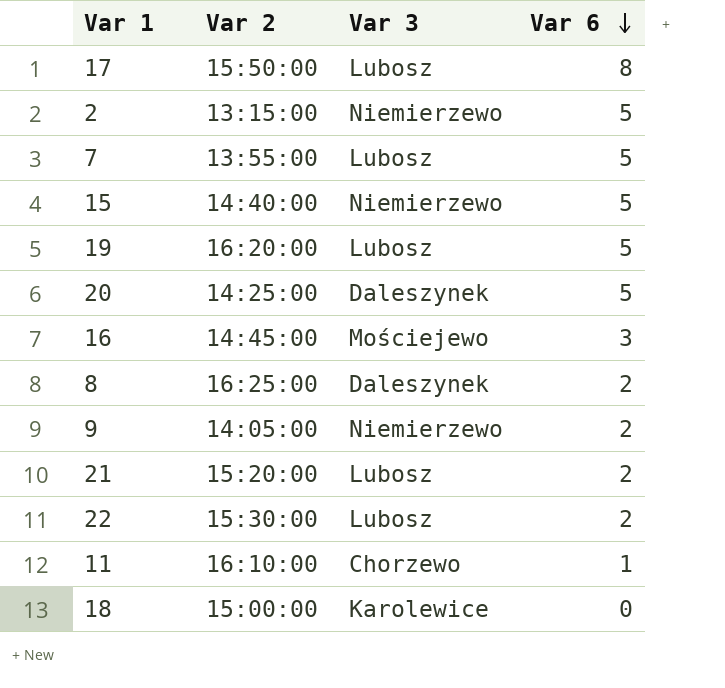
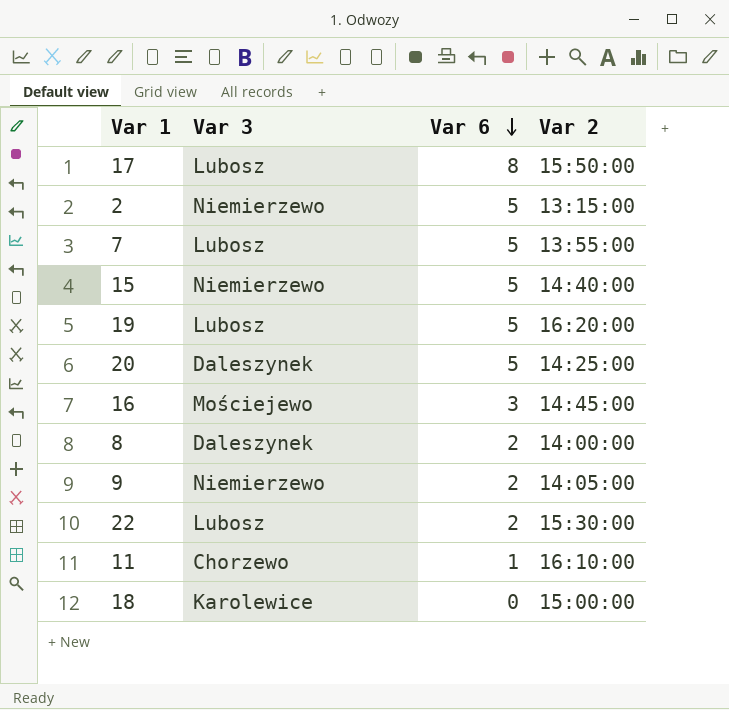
column Var 2 | position: 2 -> 4
row 21: 15:20:00 | Lubosz | 2 -> none
8 | Var 2: 16:25:00 -> 14:00:00

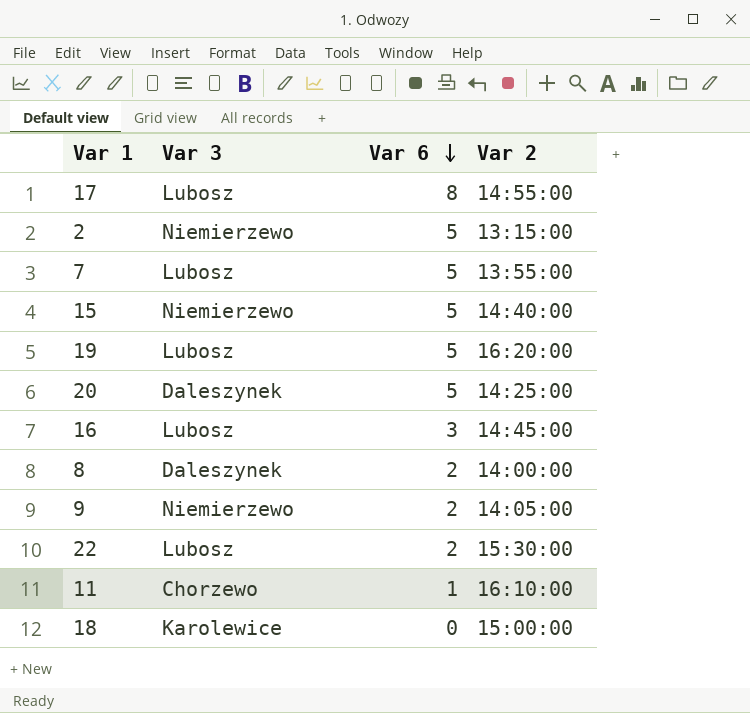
17 | Var 2: 15:50:00 -> 14:55:00
16 | Var 3: Mościejewo -> Lubosz

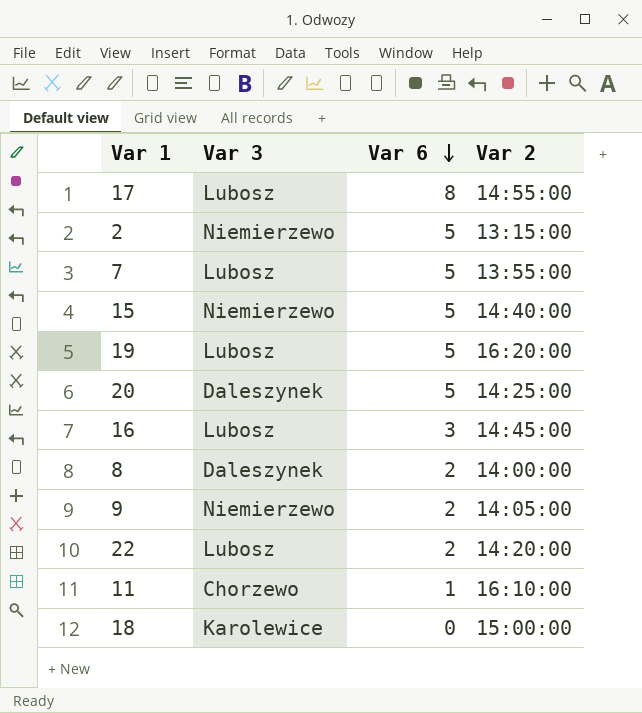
22 | Var 2: 15:30:00 -> 14:20:00

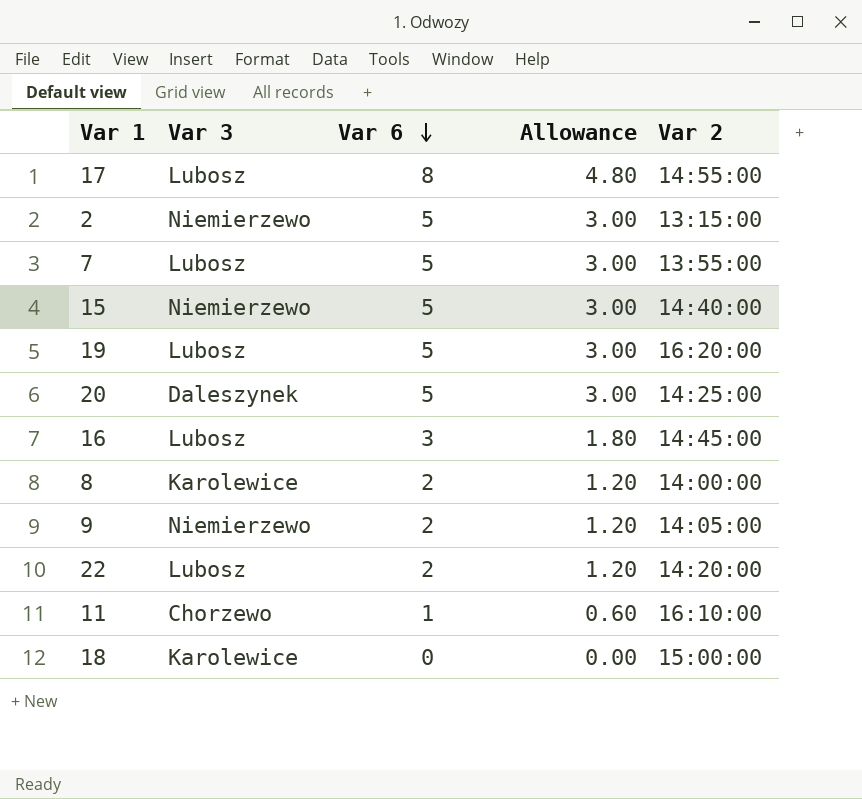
column Allowance | formula: none -> [Var 6] * 0.6
8 | Var 3: Daleszynek -> Karolewice

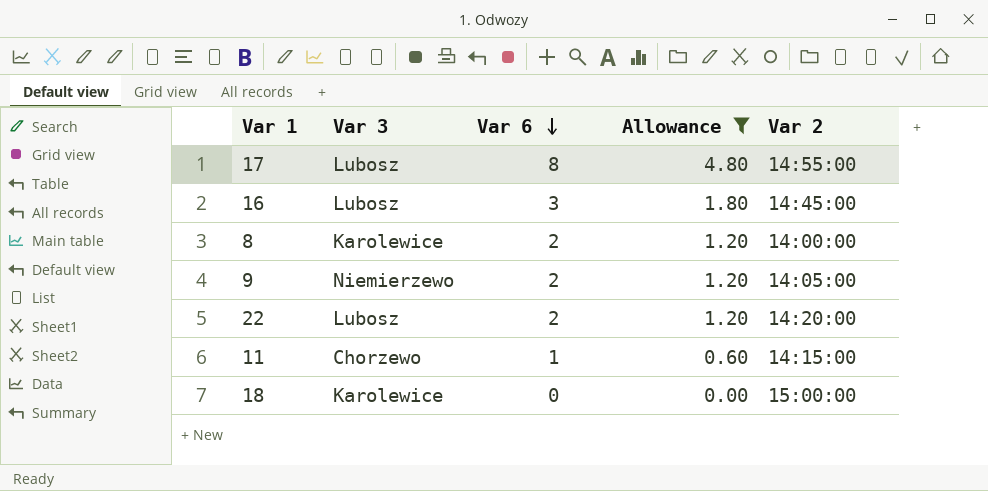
filter: none -> Allowance != 3.00
11 | Var 2: 16:10:00 -> 14:15:00

